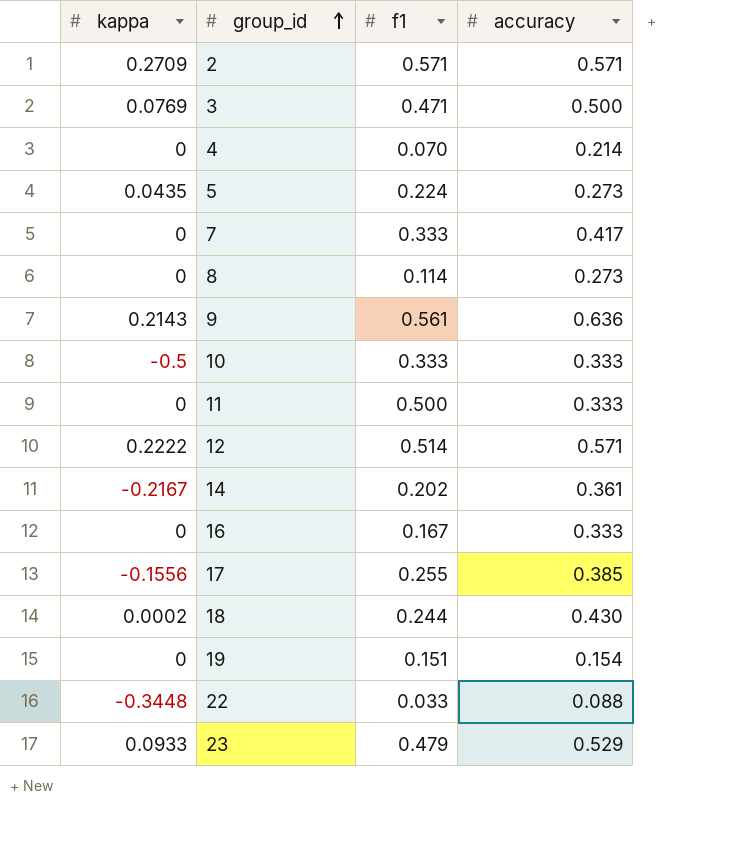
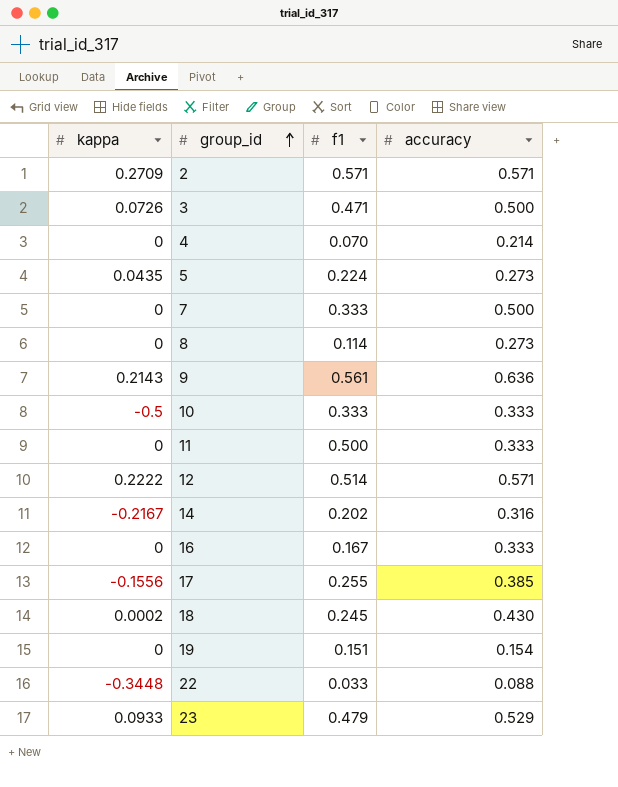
3 | kappa: 0.0769 -> 0.0726
7 | accuracy: 0.417 -> 0.500
14 | accuracy: 0.361 -> 0.316
18 | f1: 0.244 -> 0.245

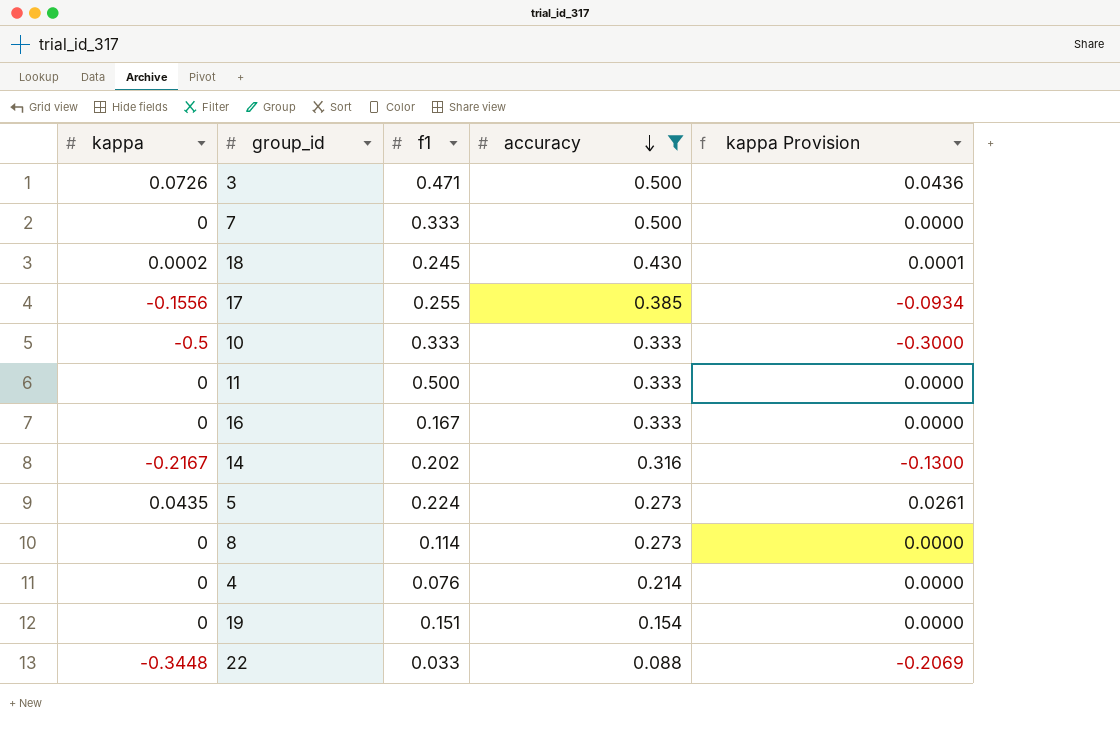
filter: none -> accuracy <= 0.500
row order: group_id ascending -> accuracy descending
column kappa Provision | formula: none -> [kappa] * 0.6
4 | f1: 0.070 -> 0.076

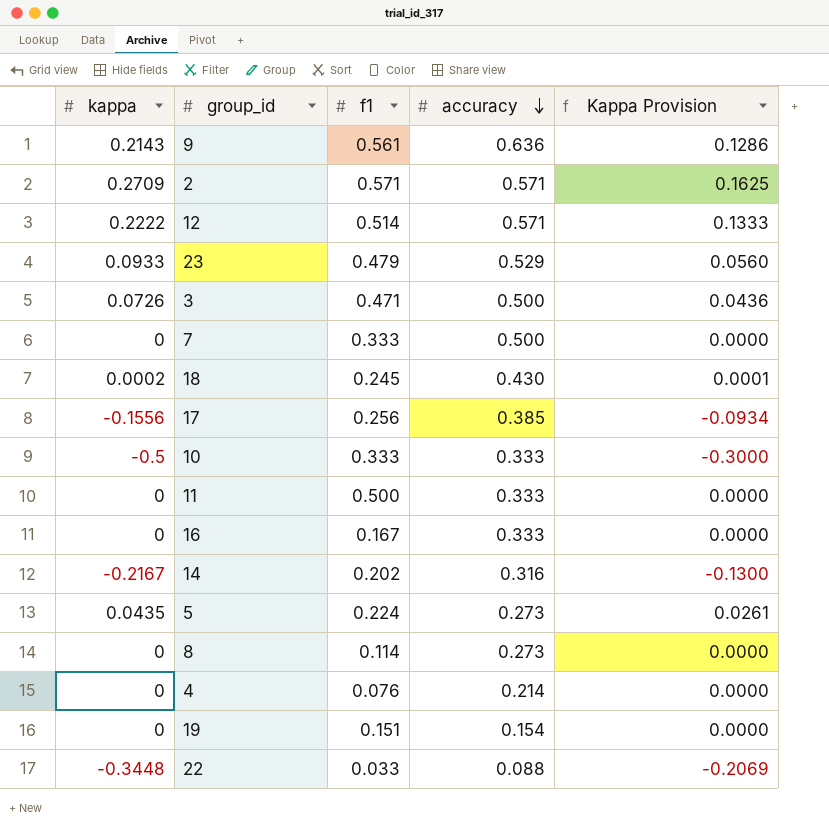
filter: accuracy <= 0.500 -> none
column name: kappa Provision -> Kappa Provision
17 | f1: 0.255 -> 0.256

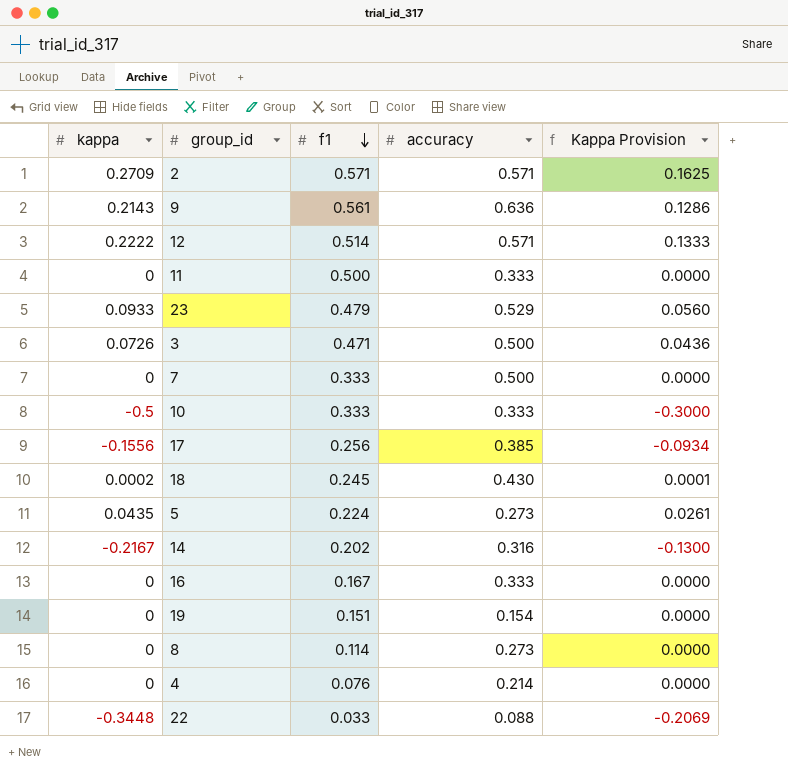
row order: accuracy descending -> f1 descending

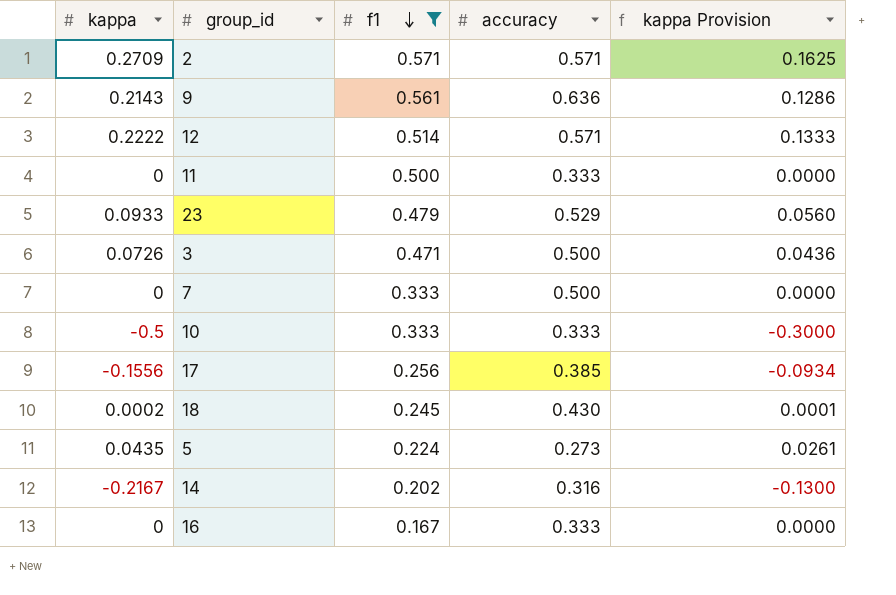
filter: none -> f1 >= 0.167
column name: Kappa Provision -> kappa Provision

